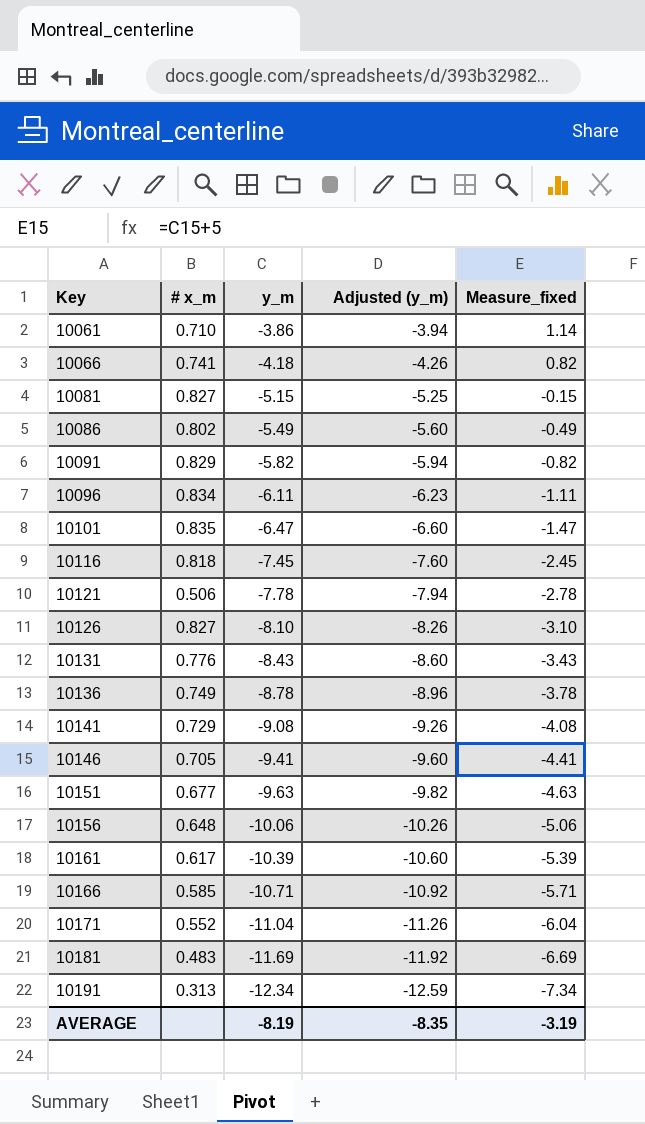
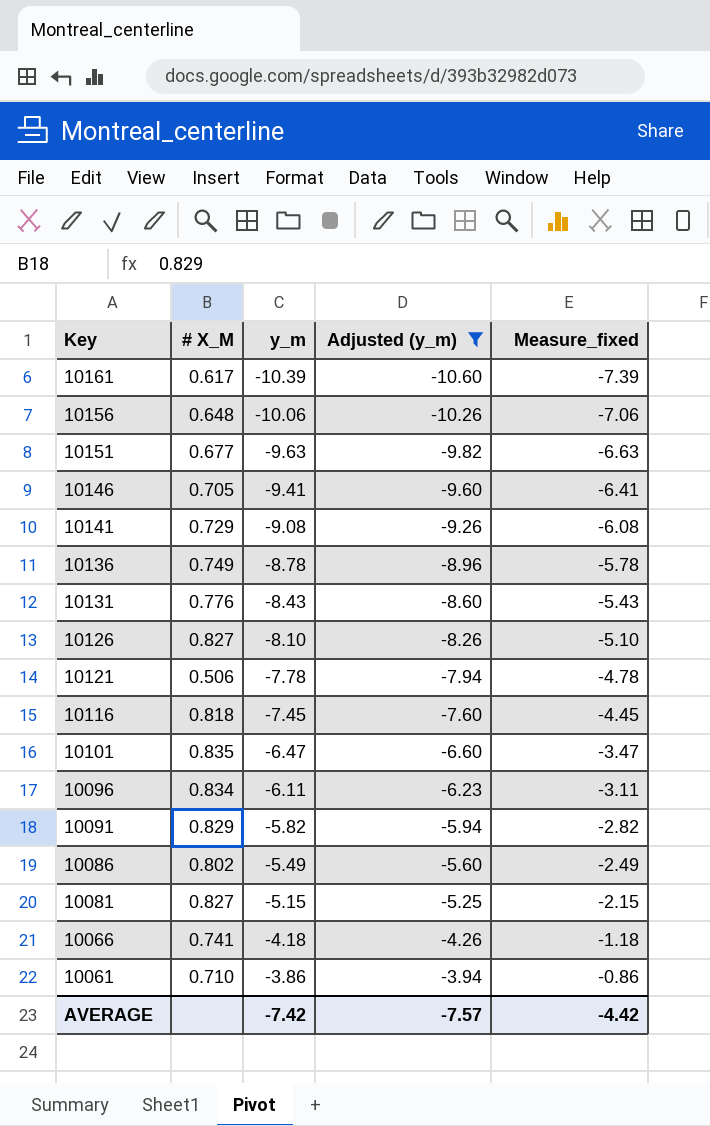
filter: none -> Adjusted (y_m) >= -10.60
row order: Key ascending -> Key descending
column name: # x_m -> # X_M
column Measure_fixed | formula: [y_m] + 5 -> [y_m] + 3
AVERAGE | y_m: -8.19 -> -7.42
AVERAGE | Adjusted (y_m): -8.35 -> -7.57
AVERAGE | Measure_fixed: -3.19 -> -4.42

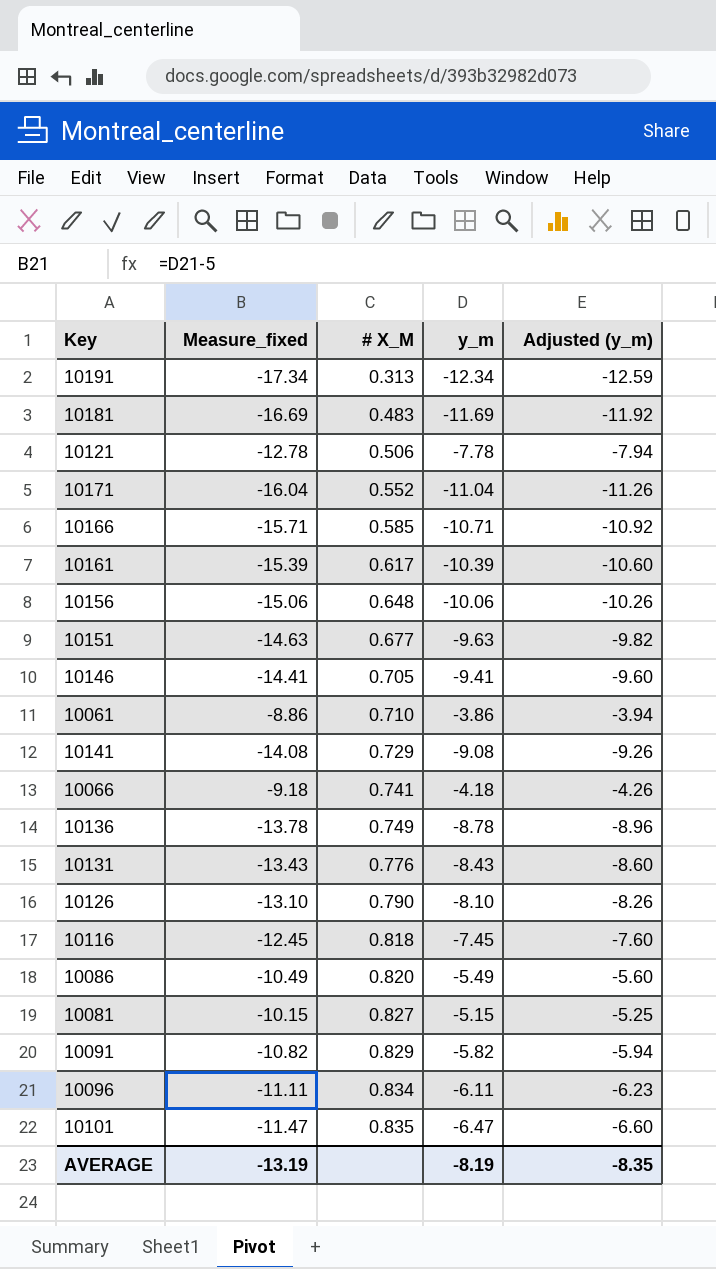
filter: Adjusted (y_m) >= -10.60 -> none
row order: Key descending -> # X_M ascending
column Measure_fixed | formula: [y_m] + 3 -> [y_m] - 5
column Measure_fixed | position: 5 -> 2
10126 | # X_M: 0.827 -> 0.790
10086 | # X_M: 0.802 -> 0.820
AVERAGE | Measure_fixed: -4.42 -> -13.19
AVERAGE | y_m: -7.42 -> -8.19
AVERAGE | Adjusted (y_m): -7.57 -> -8.35

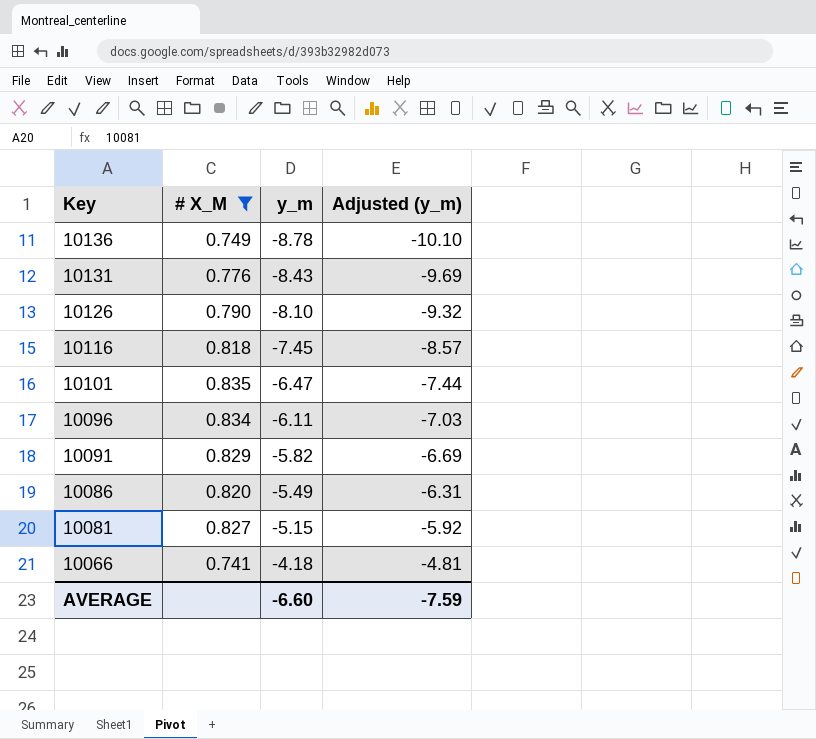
filter: none -> # X_M >= 0.741
row order: # X_M ascending -> Key descending
column Measure_fixed | formula: [y_m] - 5 -> none
column Adjusted (y_m) | formula: [y_m] * 1.02 -> [y_m] * 1.15
AVERAGE | y_m: -8.19 -> -6.60
AVERAGE | Adjusted (y_m): -8.35 -> -7.59

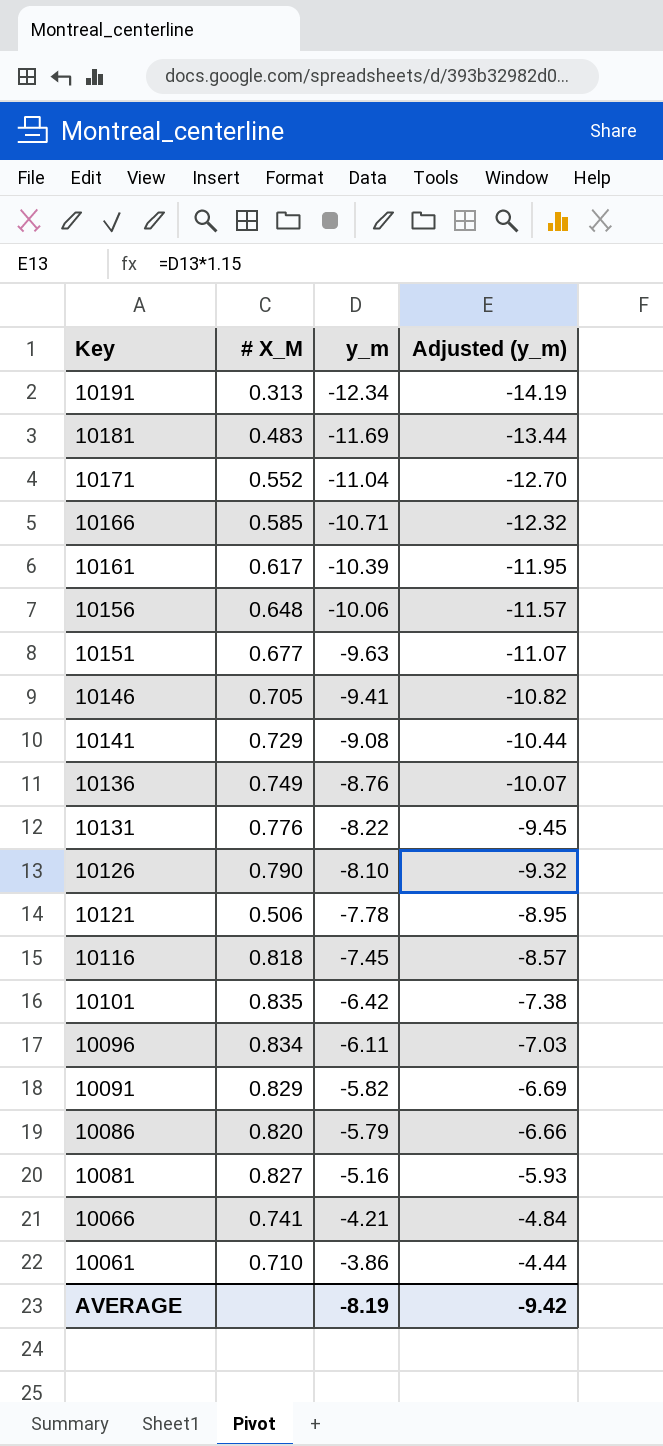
filter: # X_M >= 0.741 -> none
10136 | y_m: -8.78 -> -8.76
10136 | Adjusted (y_m): -10.10 -> -10.07
10131 | y_m: -8.43 -> -8.22
10131 | Adjusted (y_m): -9.69 -> -9.45
10101 | y_m: -6.47 -> -6.42
10101 | Adjusted (y_m): -7.44 -> -7.38
10086 | y_m: -5.49 -> -5.79
10086 | Adjusted (y_m): -6.31 -> -6.66
10081 | y_m: -5.15 -> -5.16
10081 | Adjusted (y_m): -5.92 -> -5.93
10066 | y_m: -4.18 -> -4.21
10066 | Adjusted (y_m): -4.81 -> -4.84
AVERAGE | y_m: -6.60 -> -8.19
AVERAGE | Adjusted (y_m): -7.59 -> -9.42

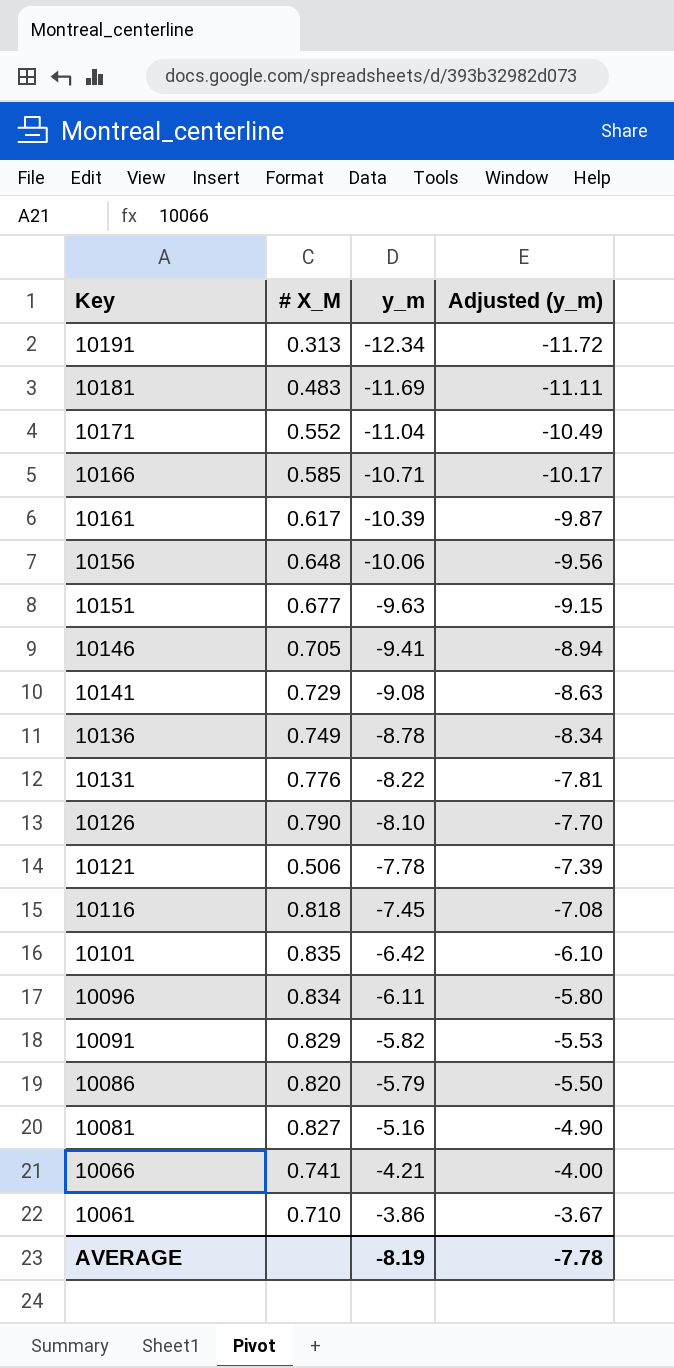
column Adjusted (y_m) | formula: [y_m] * 1.15 -> [y_m] * 0.95
10136 | y_m: -8.76 -> -8.78
AVERAGE | Adjusted (y_m): -9.42 -> -7.78

